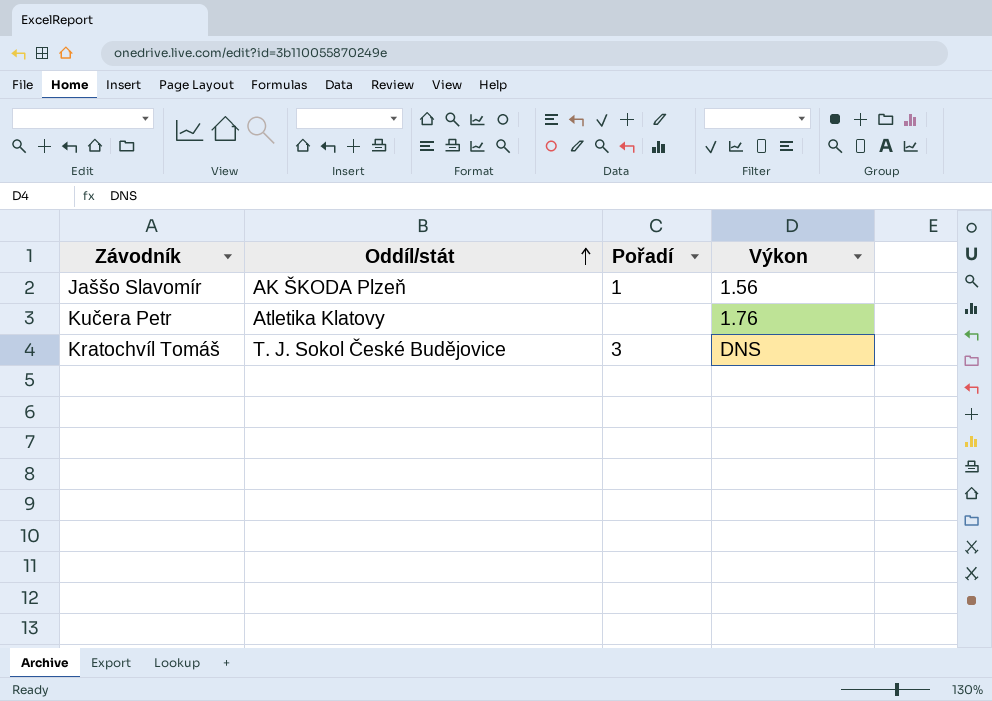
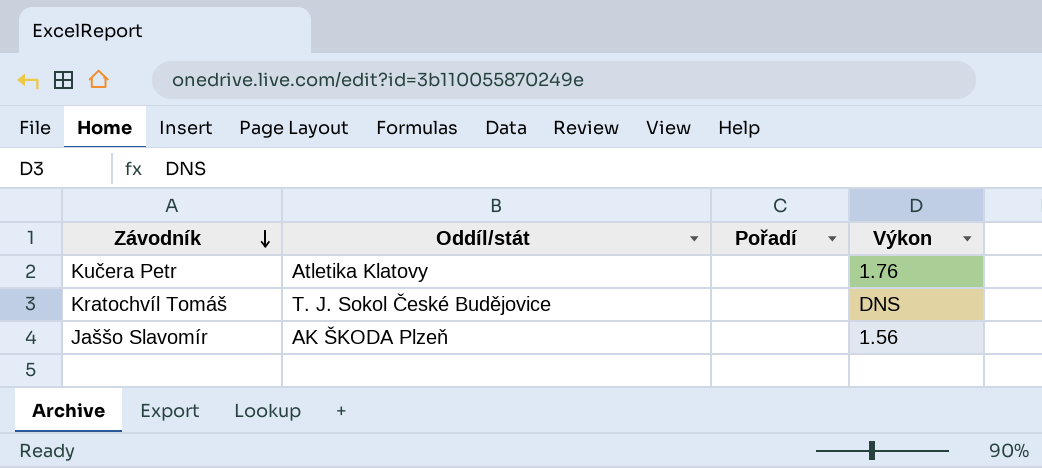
row order: Oddíl/stát ascending -> Závodník descending
Kratochvíl Tomáš | Pořadí: 3 -> none
Jaššo Slavomír | Pořadí: 1 -> none

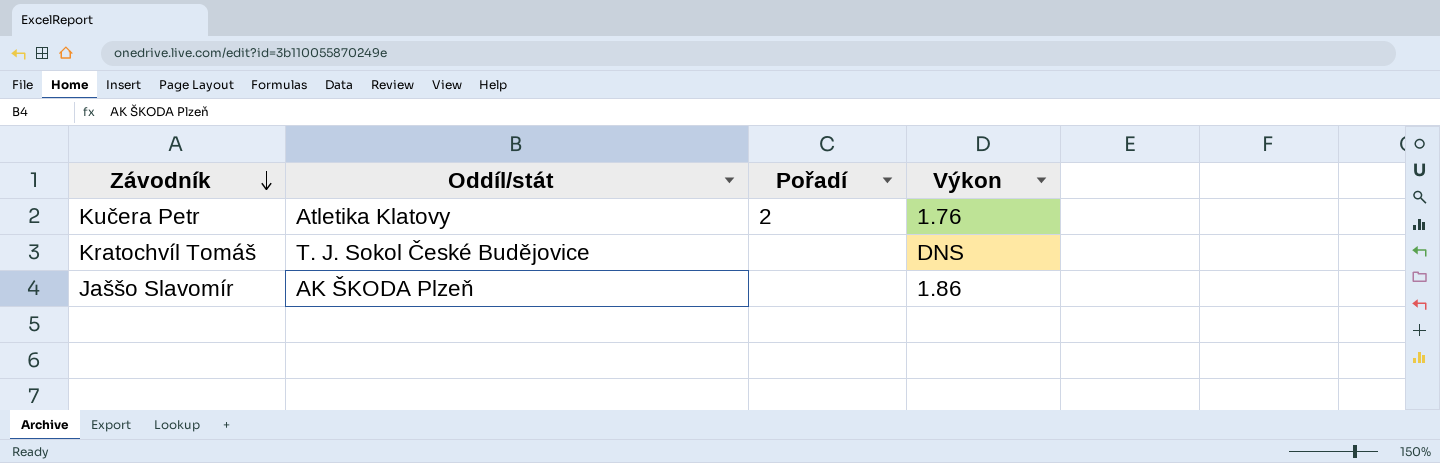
Kučera Petr | Pořadí: none -> 2
Jaššo Slavomír | Výkon: 1.56 -> 1.86

